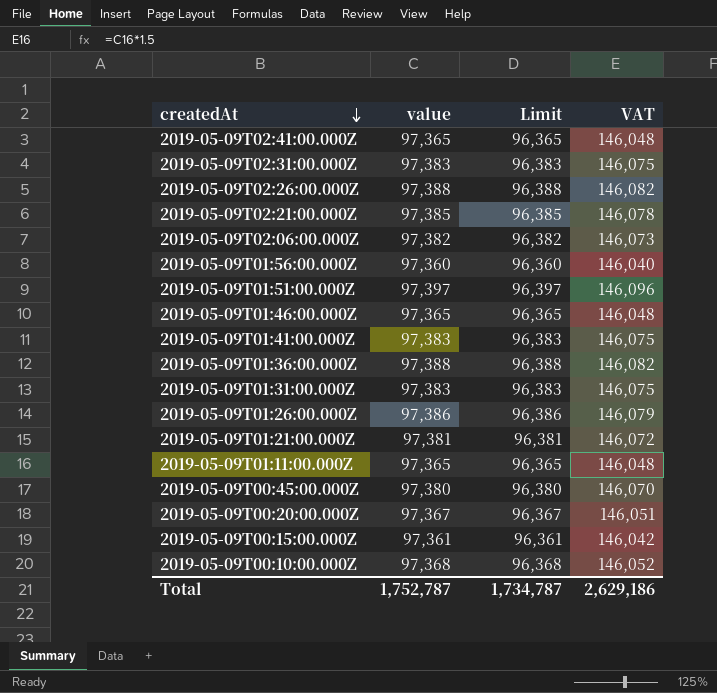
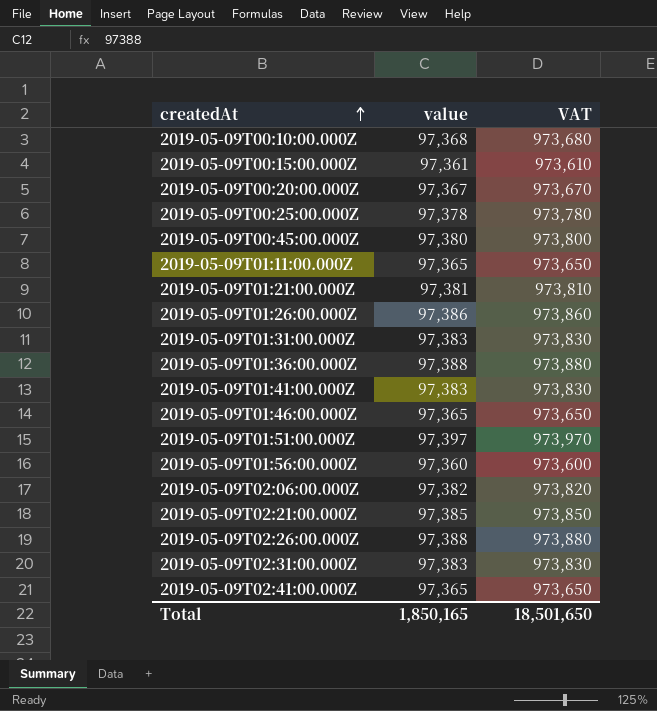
row order: createdAt descending -> createdAt ascending
column Limit | formula: [value] - 1000 -> none
column VAT | formula: [value] * 1.5 -> [value] * 10
row 2019-05-09T00:25:00.000Z: none -> 97,378 | 973,780
Total | value: 1,752,787 -> 1,850,165
Total | VAT: 2,629,186 -> 18,501,650

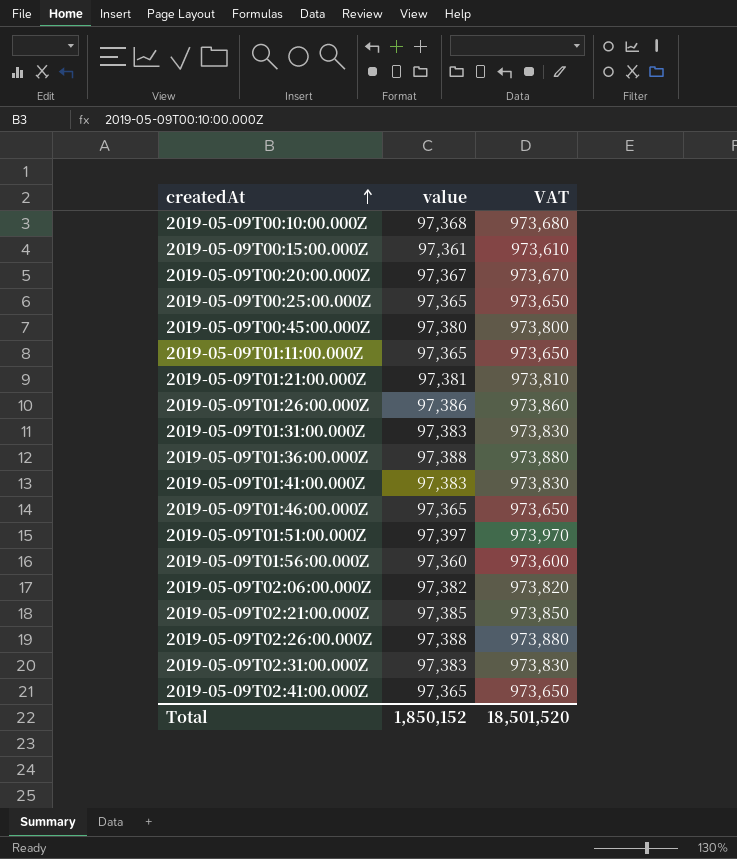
2019-05-09T00:25:00.000Z | value: 97,378 -> 97,365
2019-05-09T00:25:00.000Z | VAT: 973,780 -> 973,650
Total | value: 1,850,165 -> 1,850,152
Total | VAT: 18,501,650 -> 18,501,520

